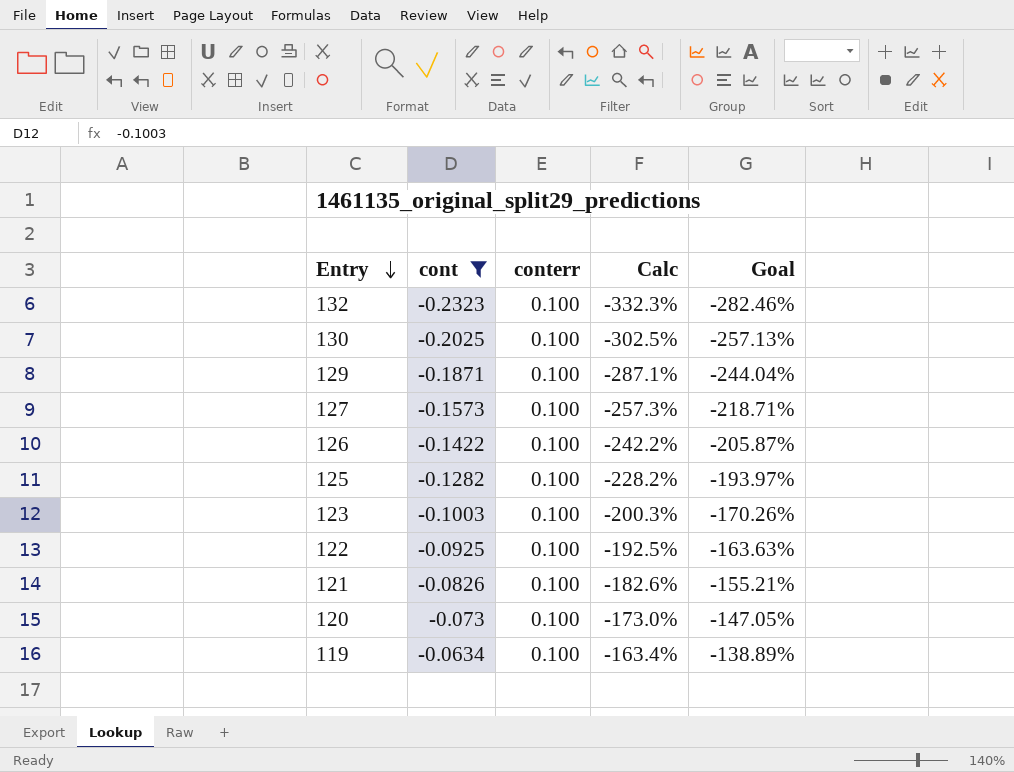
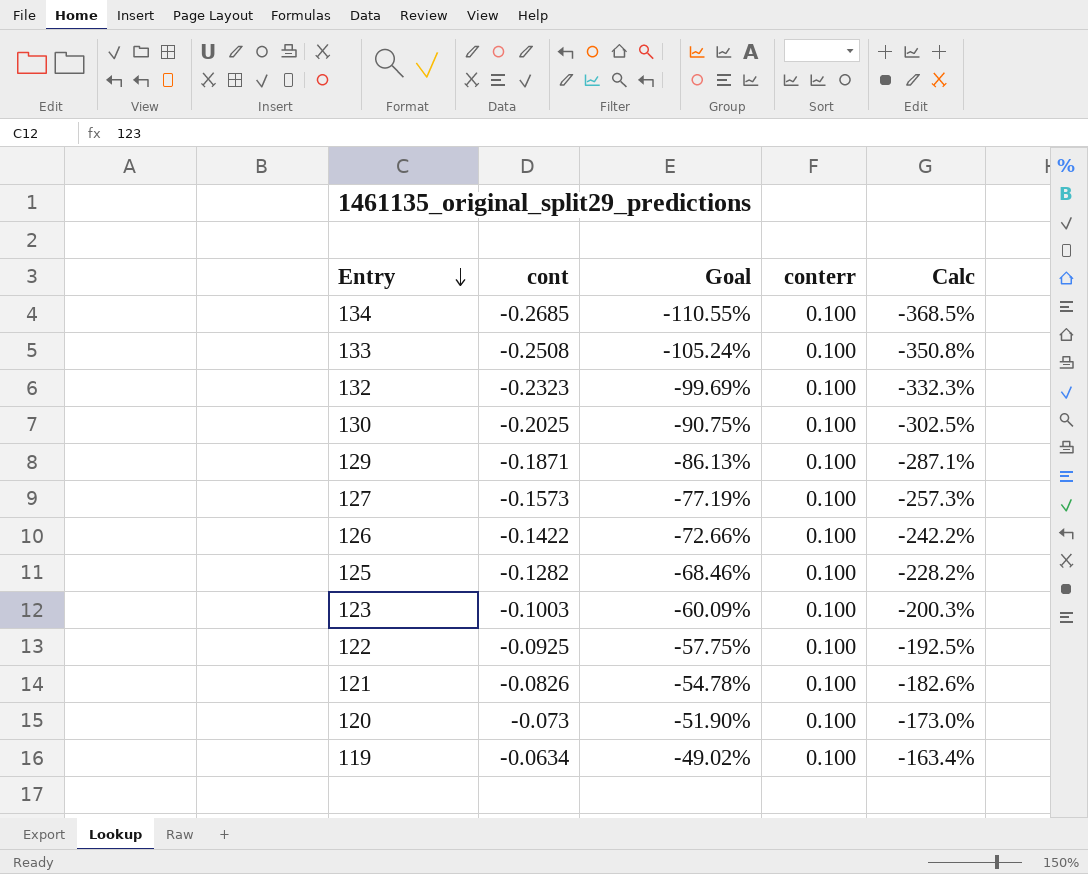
filter: cont >= -0.2323 -> none
column Goal | formula: [Calc] * 0.85 -> [Calc] * 0.3
column Goal | position: 5 -> 3

